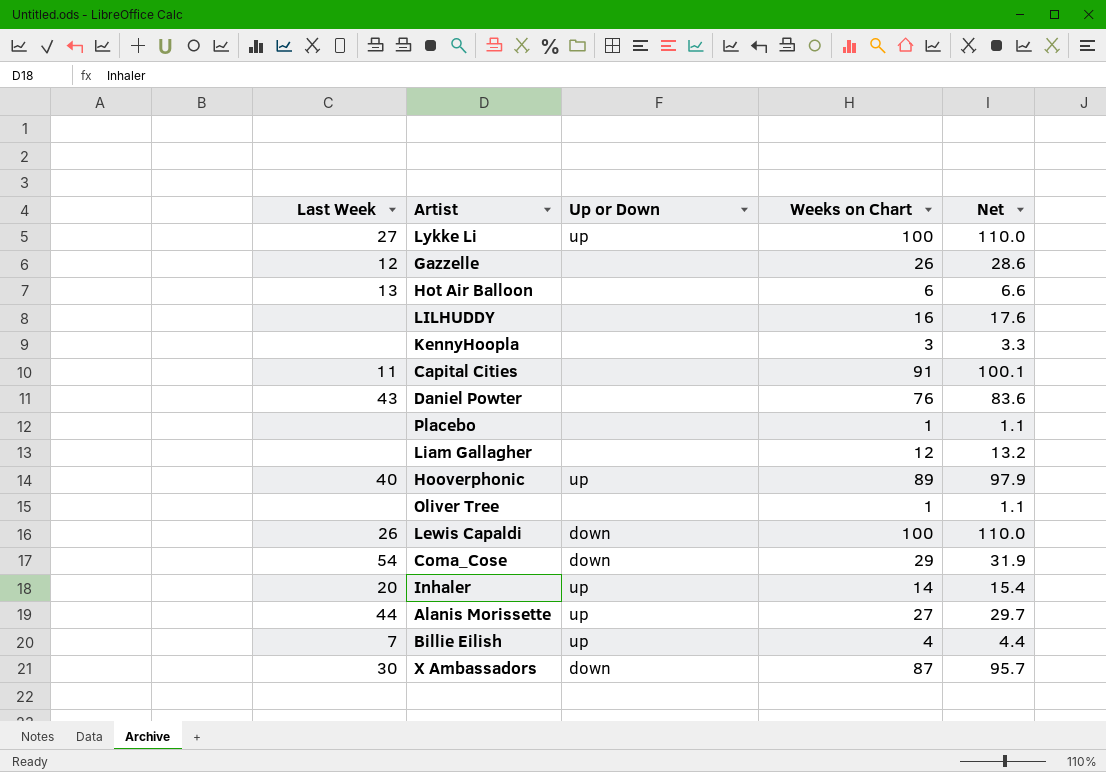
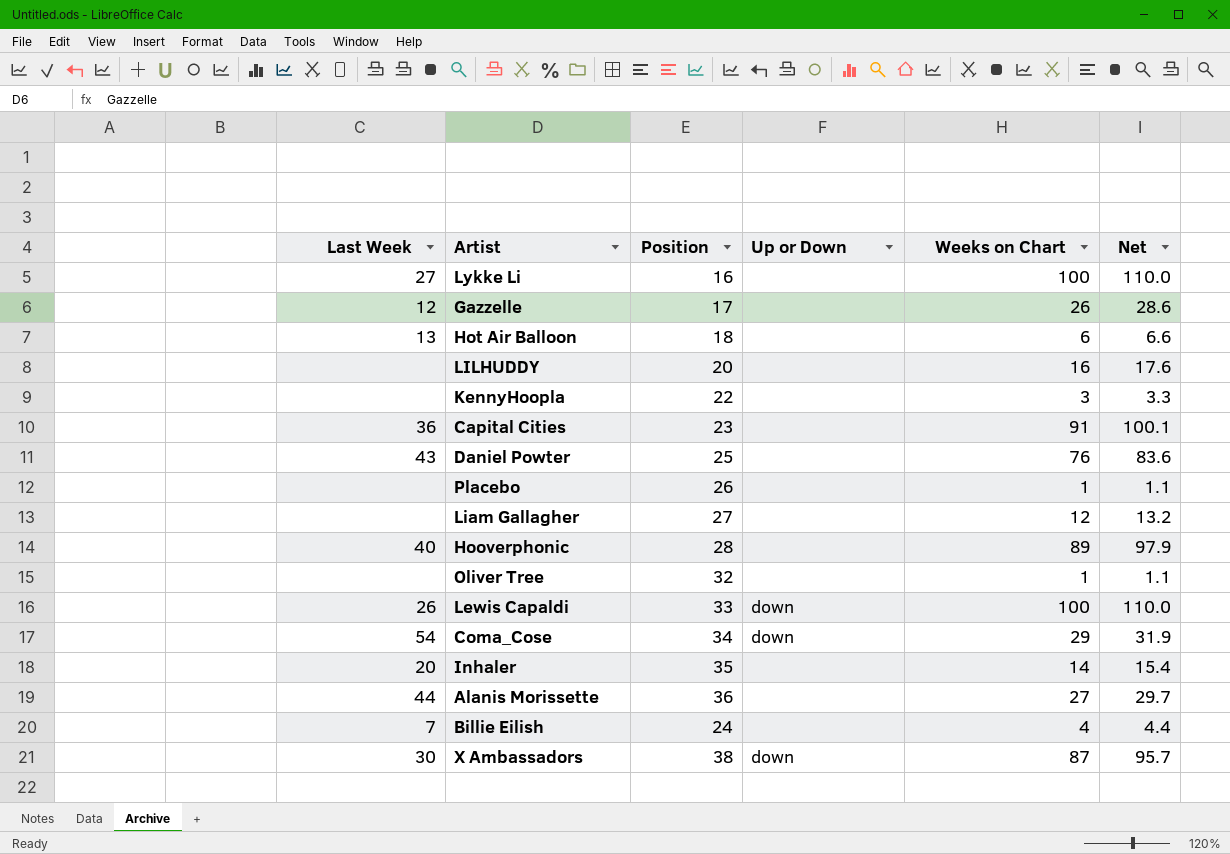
column Position | position: none -> 3
Lykke Li | Up or Down: up -> none
Capital Cities | Last Week: 11 -> 36
Hooverphonic | Up or Down: up -> none
Inhaler | Up or Down: up -> none
Alanis Morissette | Up or Down: up -> none
Billie Eilish | Up or Down: up -> none

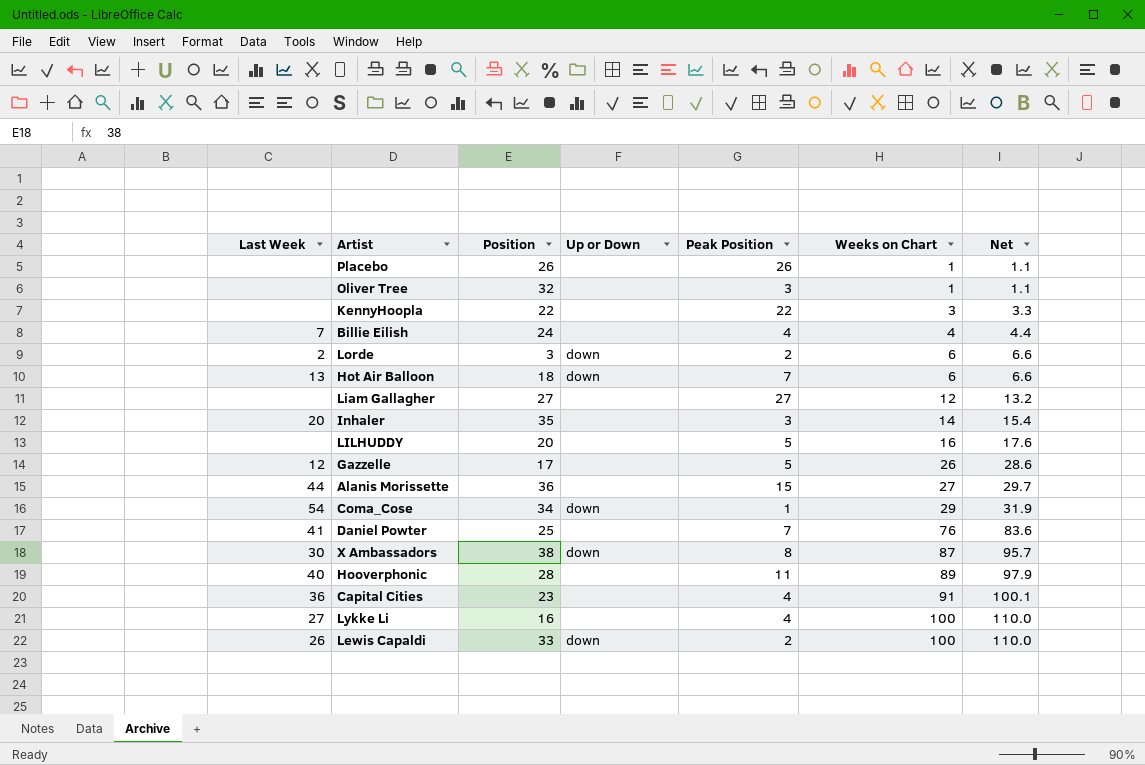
row order: none -> Weeks on Chart ascending
column Peak Position | position: none -> 5
row Lorde: none -> 2 | 3 | down | 2 | 6 | 6.6
Hot Air Balloon | Up or Down: none -> down
Daniel Powter | Last Week: 43 -> 41

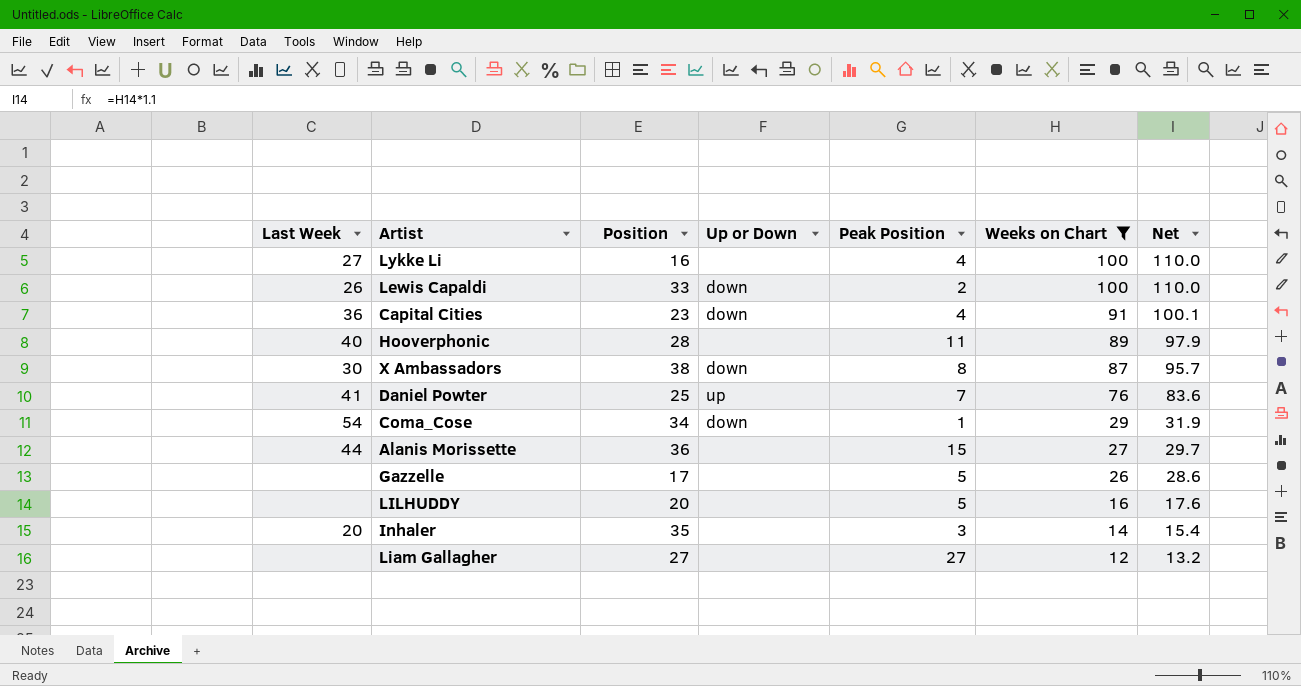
filter: none -> Weeks on Chart >= 12
row order: Weeks on Chart ascending -> Weeks on Chart descending
Capital Cities | Up or Down: none -> down
Daniel Powter | Up or Down: none -> up
Gazzelle | Last Week: 12 -> none

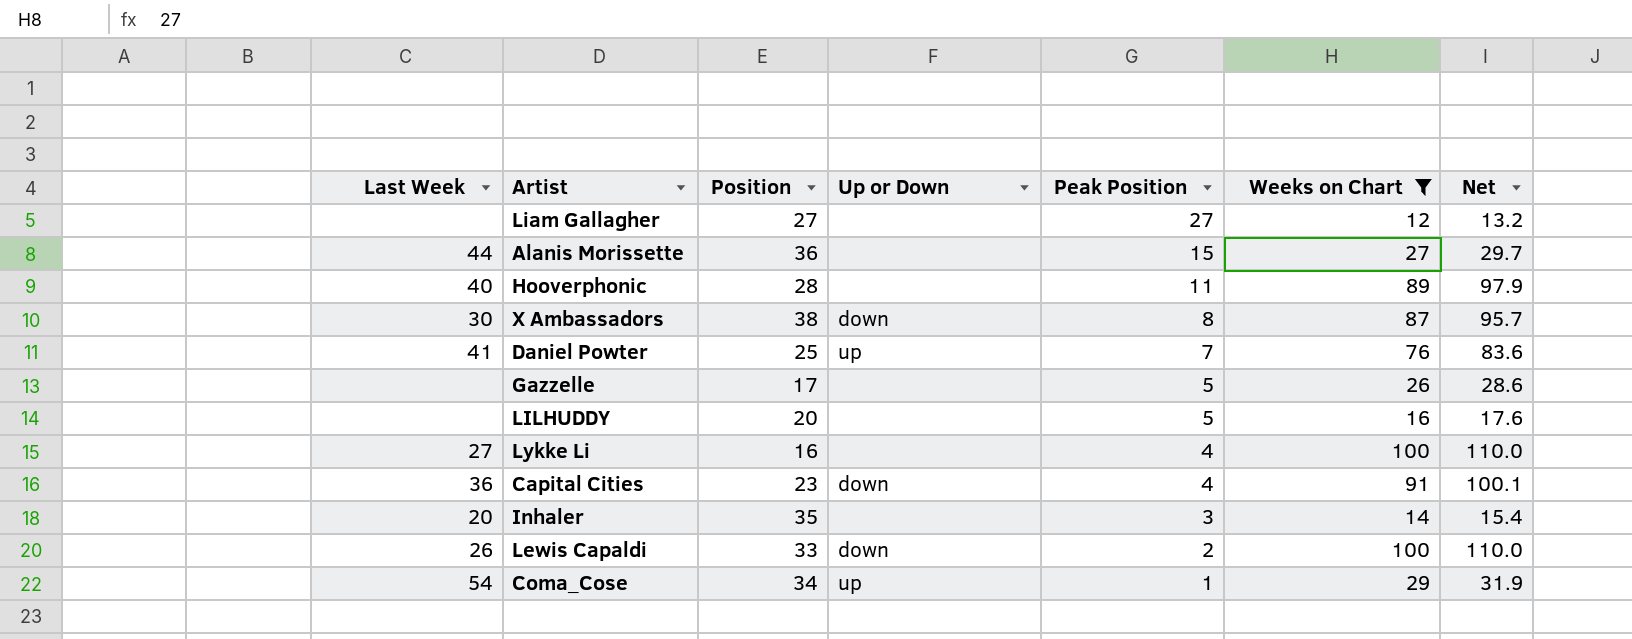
row order: Weeks on Chart descending -> Peak Position descending
Coma_Cose | Up or Down: down -> up

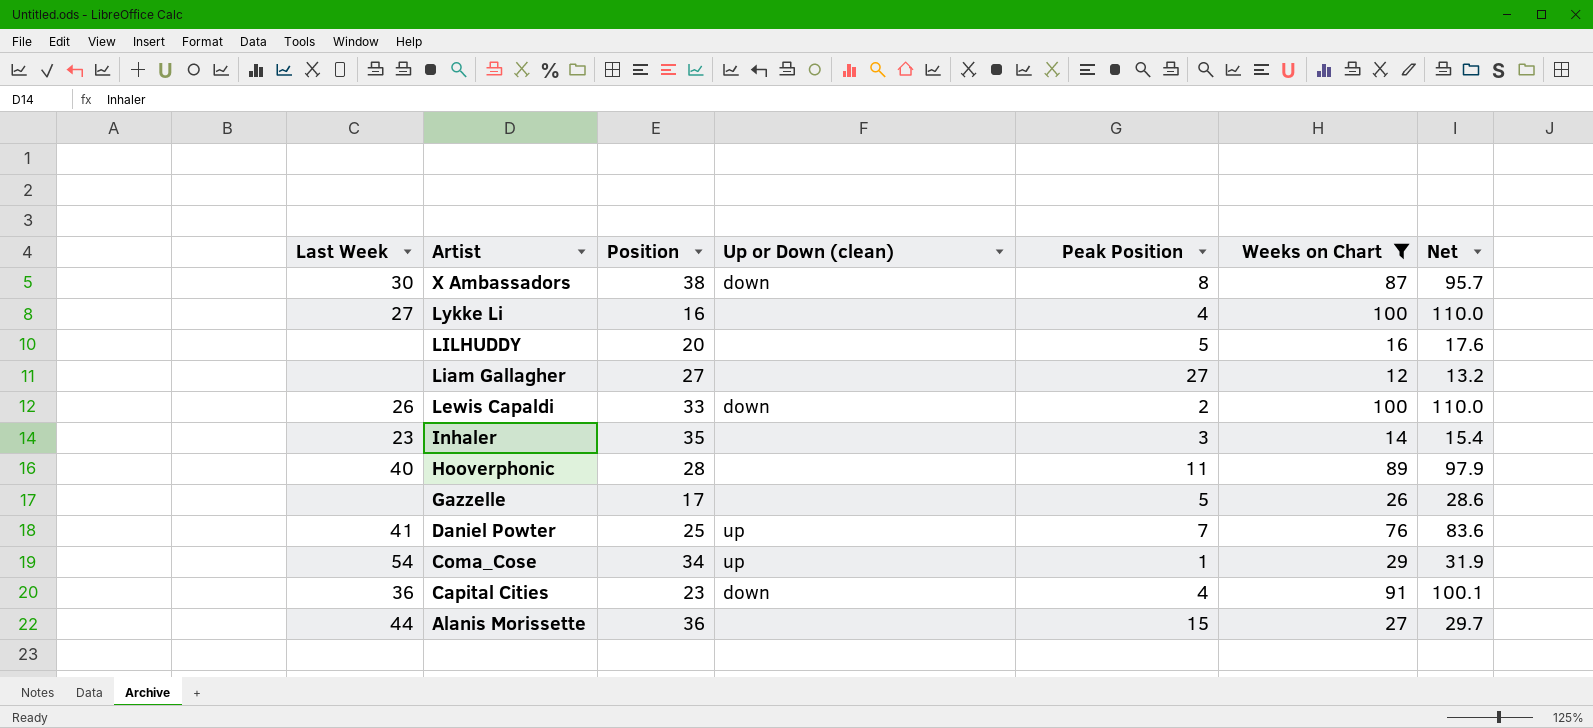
row order: Peak Position descending -> Artist descending
column name: Up or Down -> Up or Down (clean)
Inhaler | Last Week: 20 -> 23

